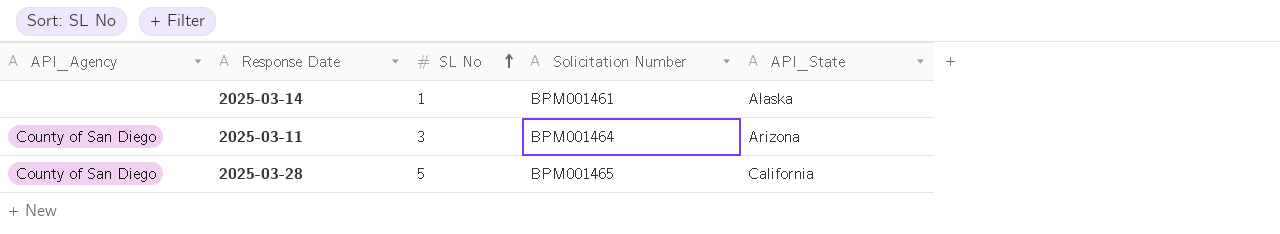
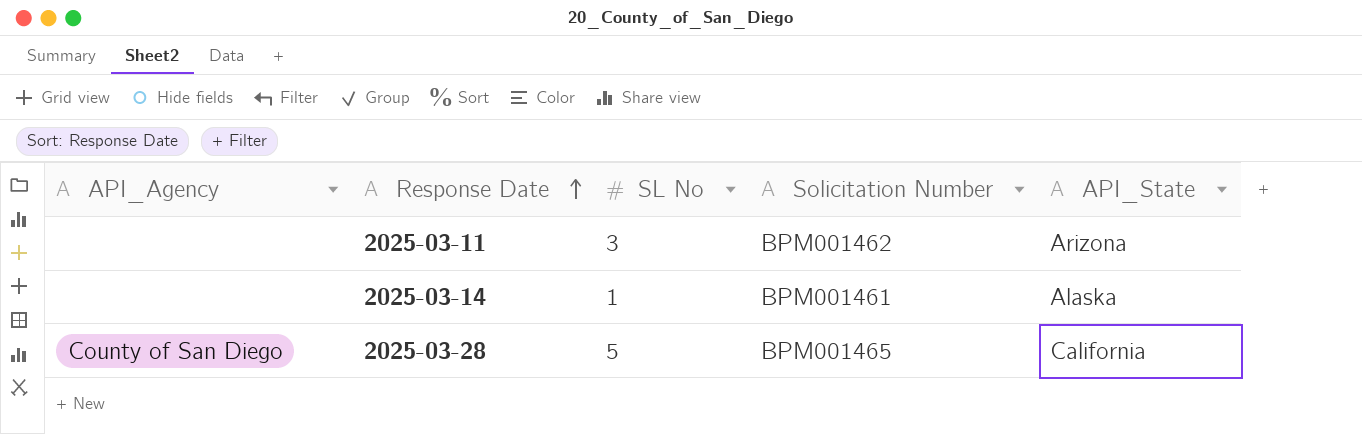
row order: SL No ascending -> Response Date ascending
2025-03-11 | API_Agency: County of San Diego -> none
2025-03-11 | Solicitation Number: BPM001464 -> BPM001462

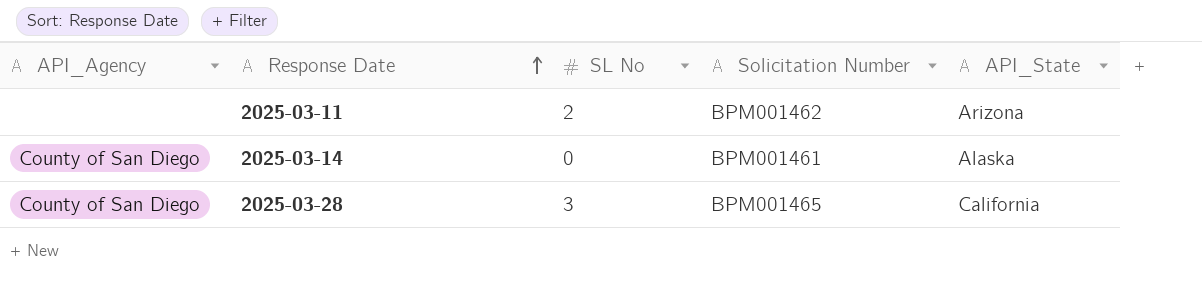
2025-03-11 | SL No: 3 -> 2
2025-03-14 | API_Agency: none -> County of San Diego
2025-03-14 | SL No: 1 -> 0
2025-03-28 | SL No: 5 -> 3

